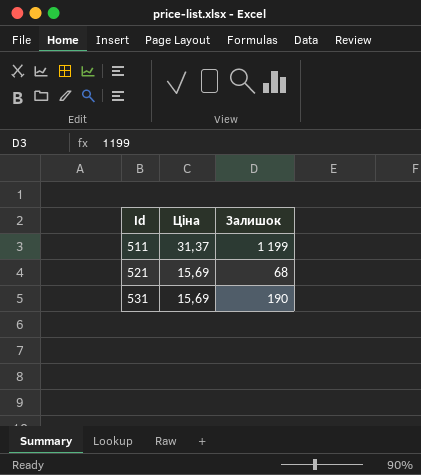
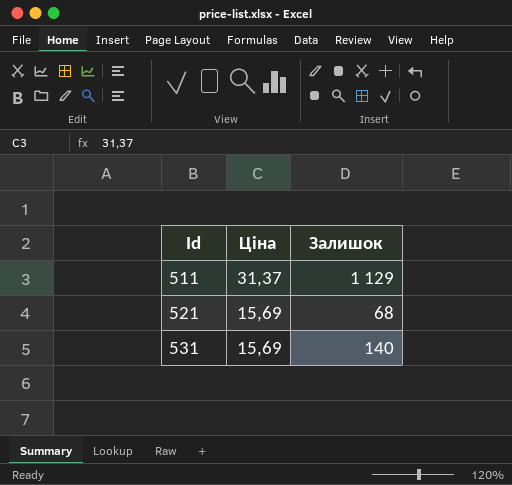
511 | Залишок: 1 199 -> 1 129
531 | Залишок: 190 -> 140

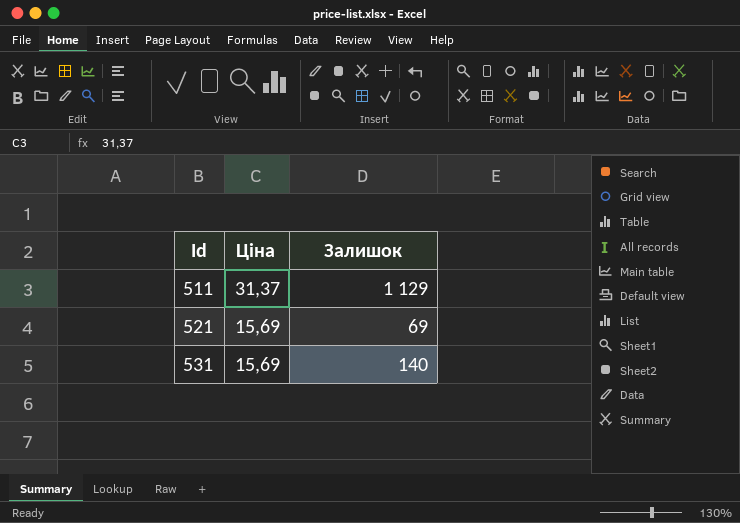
521 | Залишок: 68 -> 69

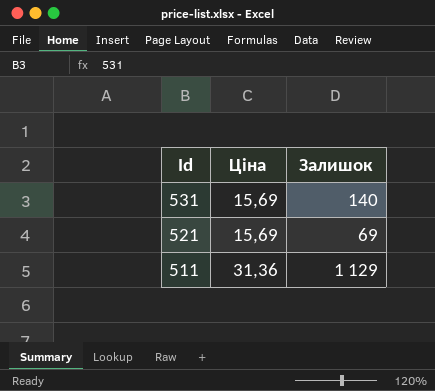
row order: Id ascending -> Id descending
511 | Ціна: 31,37 -> 31,36

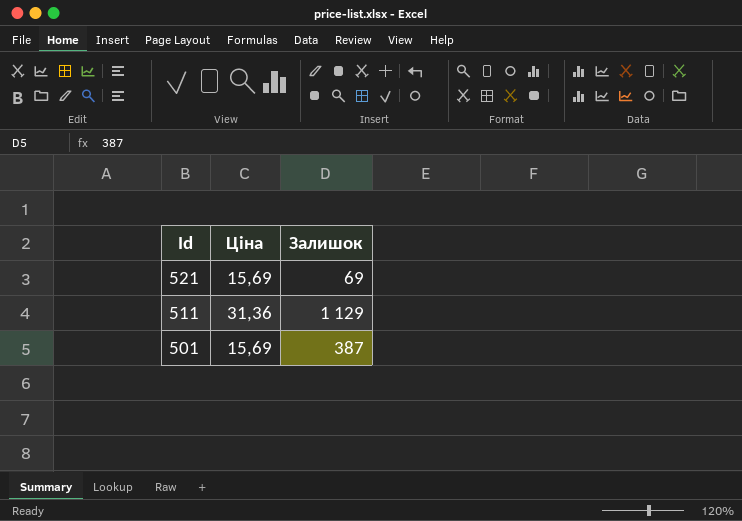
row 531: 15,69 | 140 -> none
row 501: none -> 15,69 | 387

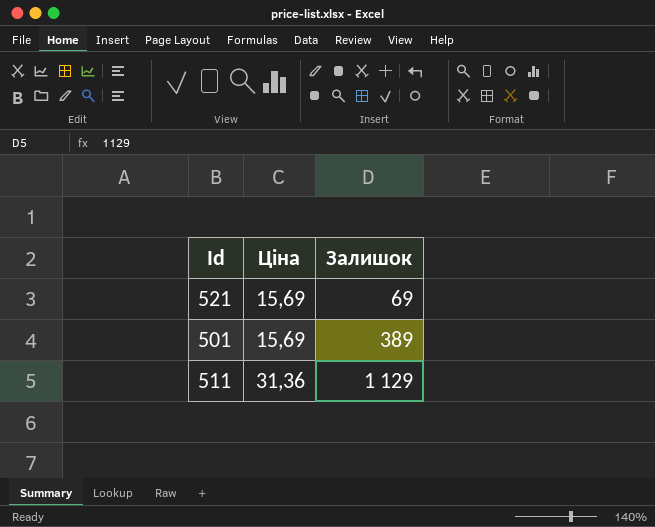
row order: Id descending -> Ціна ascending
501 | Залишок: 387 -> 389

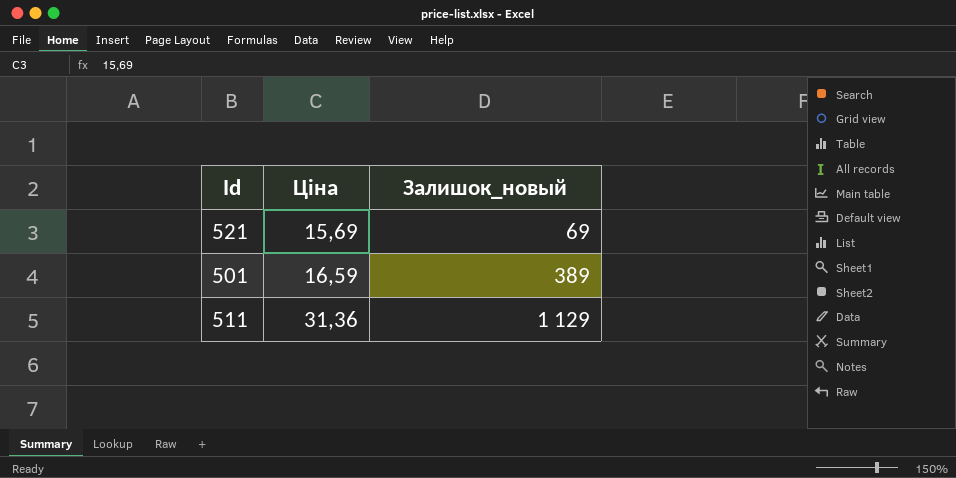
column name: Залишок -> Залишок_новый
501 | Ціна: 15,69 -> 16,59

